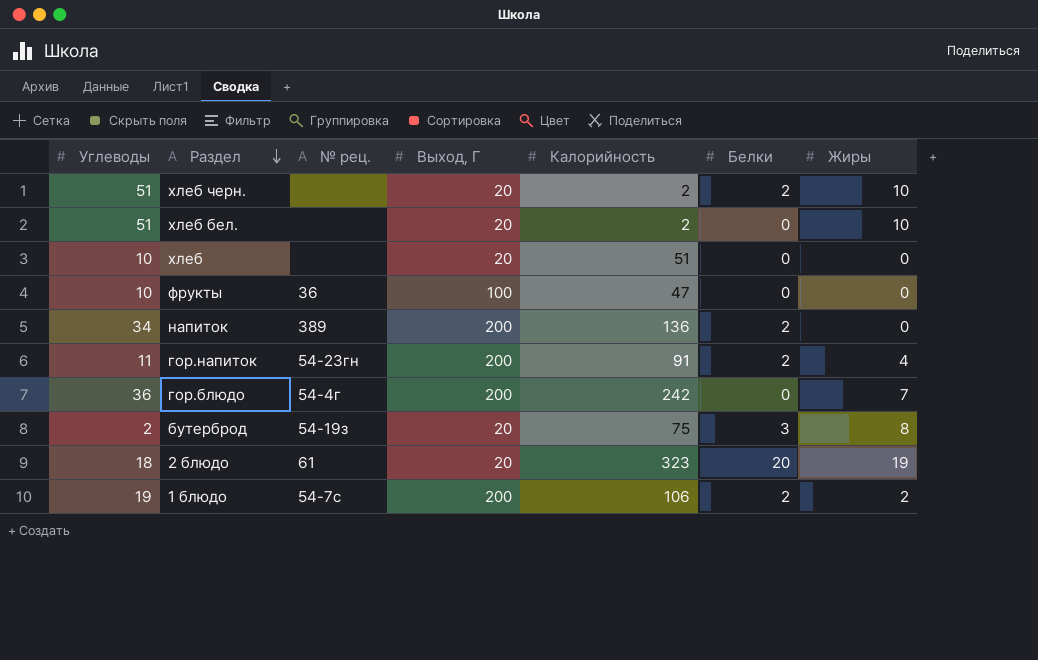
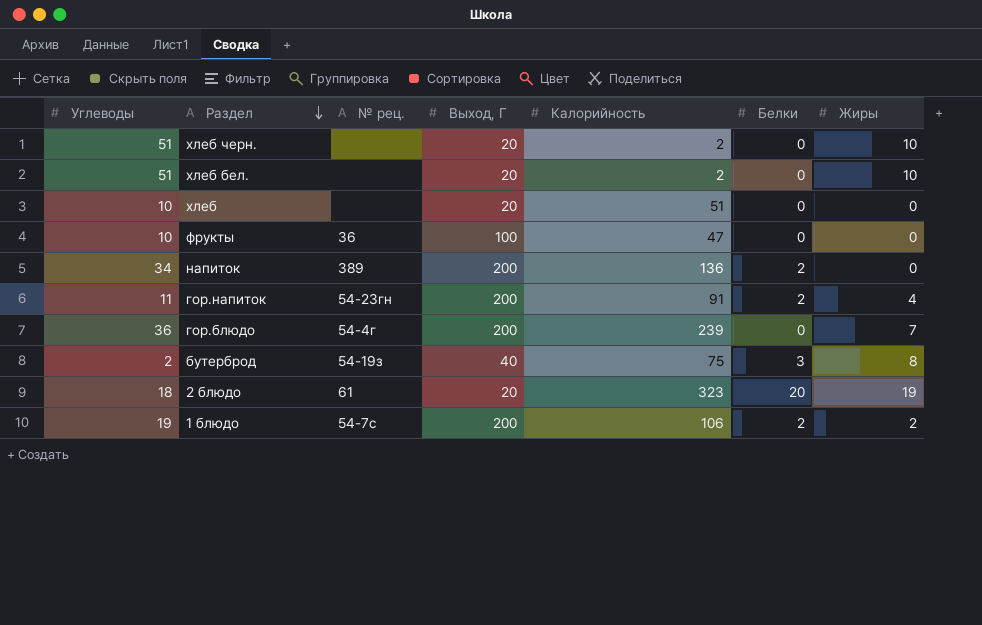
хлеб черн. | Белки: 2 -> 0
гор.блюдо | Калорийность: 242 -> 239
бутерброд | Выход, Г: 20 -> 40

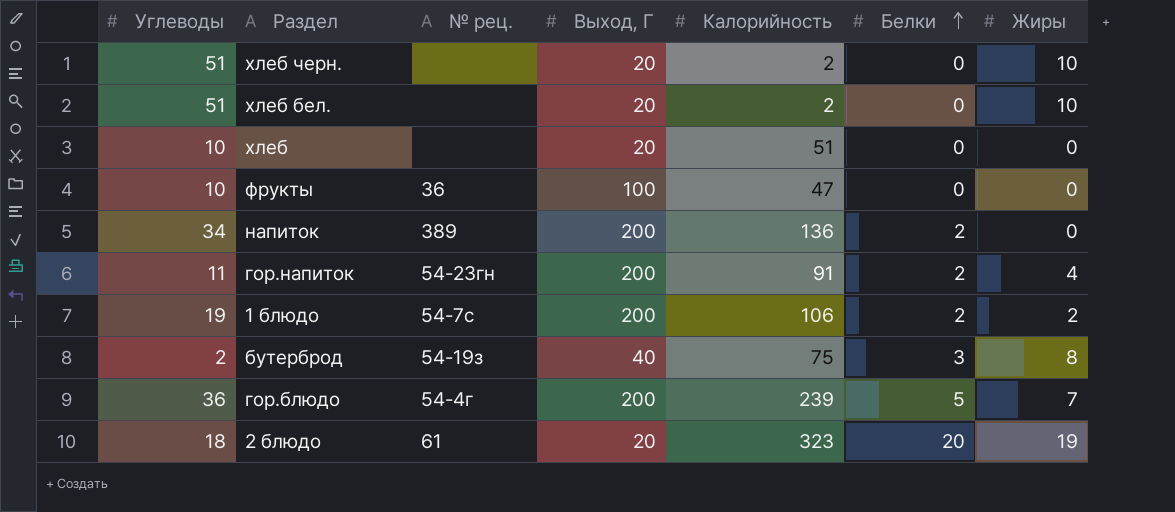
row order: Раздел descending -> Белки ascending
гор.блюдо | Белки: 0 -> 5

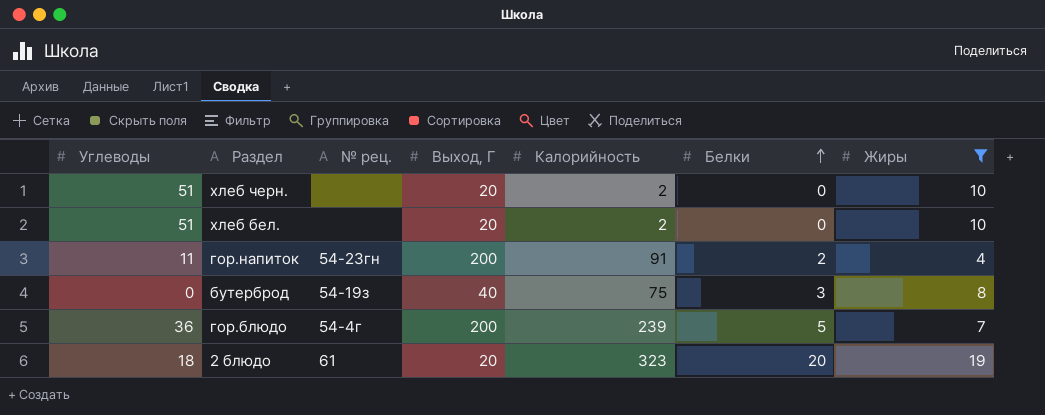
filter: none -> Жиры >= 4
бутерброд | Углеводы: 2 -> 0

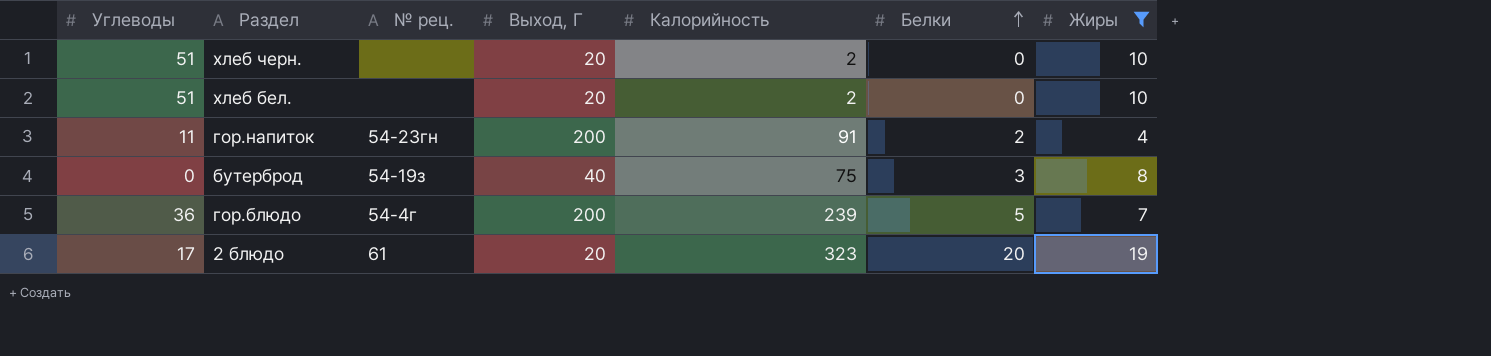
2 блюдо | Углеводы: 18 -> 17

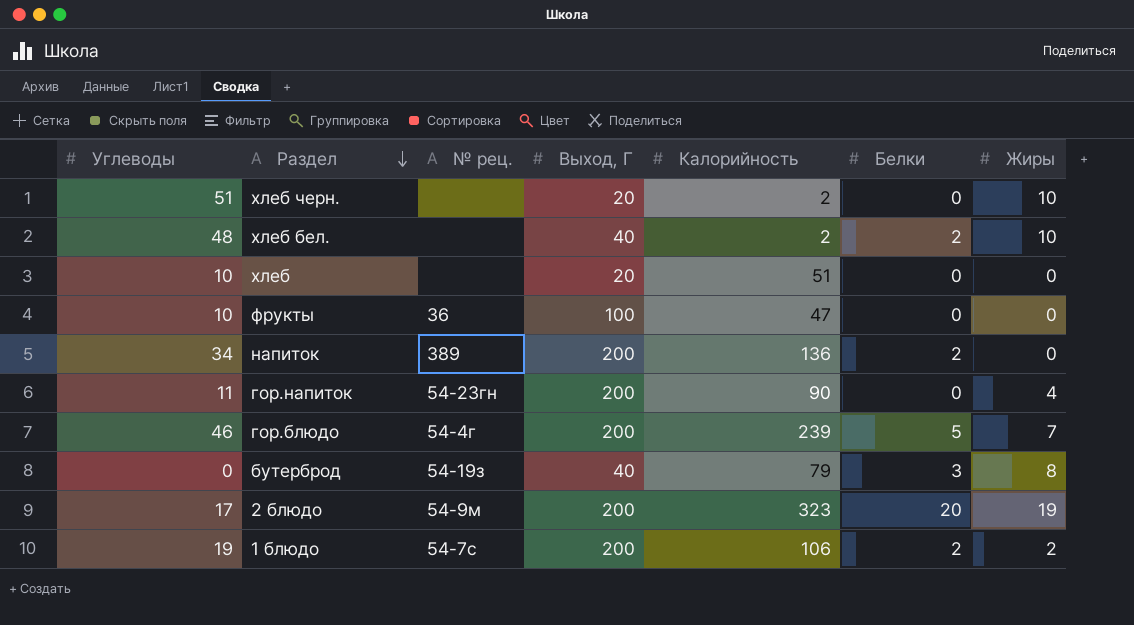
filter: Жиры >= 4 -> none
row order: Белки ascending -> Раздел descending
хлеб бел. | Углеводы: 51 -> 48
хлеб бел. | Выход, Г: 20 -> 40
хлеб бел. | Белки: 0 -> 2
гор.напиток | Калорийность: 91 -> 90
гор.напиток | Белки: 2 -> 0
гор.блюдо | Углеводы: 36 -> 46
бутерброд | Калорийность: 75 -> 79
2 блюдо | № рец.: 61 -> 54-9м
2 блюдо | Выход, Г: 20 -> 200

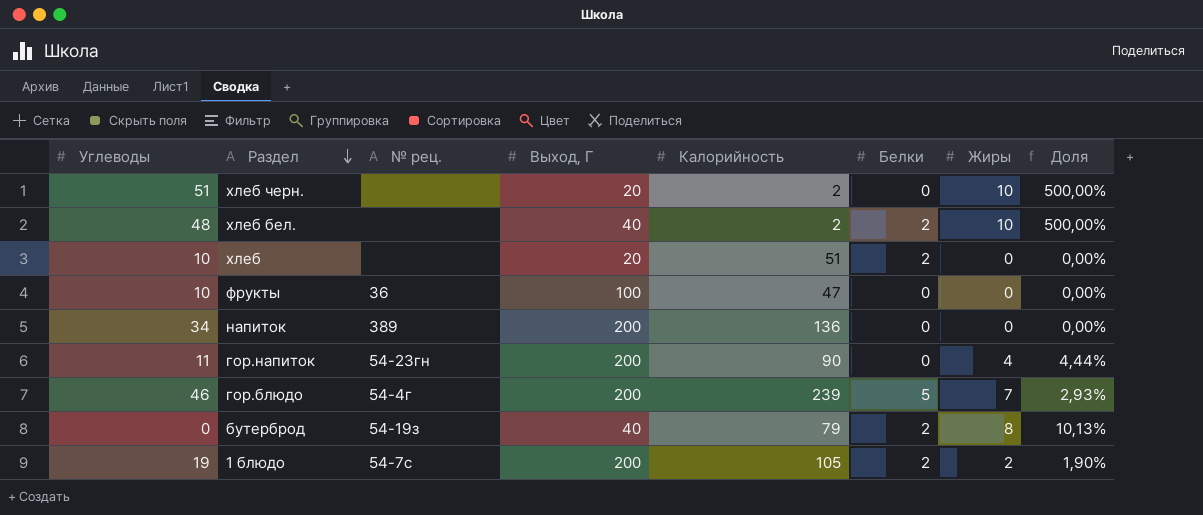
column Доля | formula: none -> [Жиры] / [Калорийность]
row 2 блюдо: 17 | 54-9м | 200 | 323 | 20 | 19 -> none
хлеб | Белки: 0 -> 2
напиток | Белки: 2 -> 0
бутерброд | Белки: 3 -> 2
1 блюдо | Калорийность: 106 -> 105

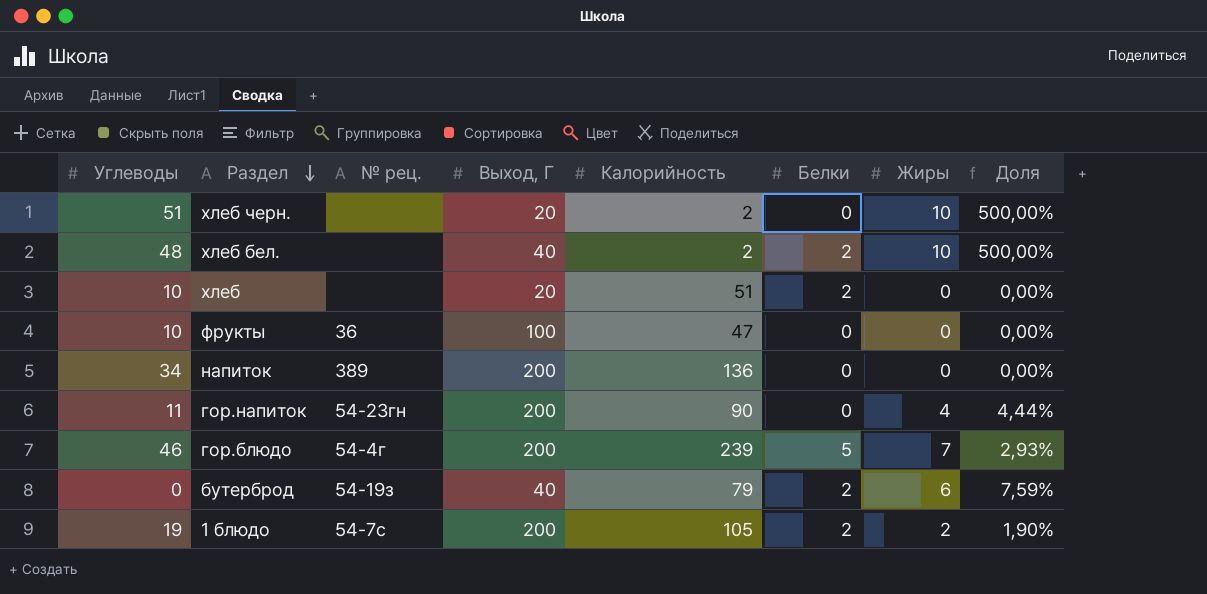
бутерброд | Жиры: 8 -> 6
бутерброд | Доля: 10,13% -> 7,59%

